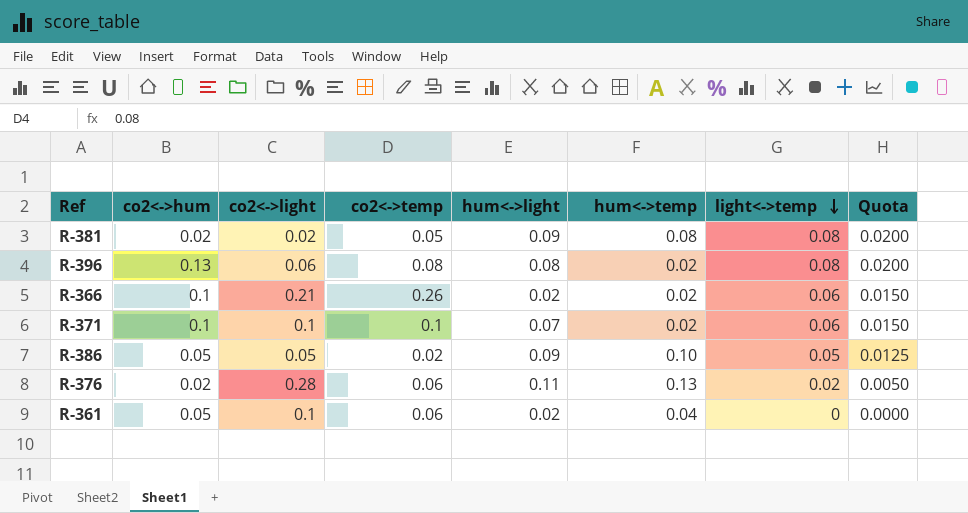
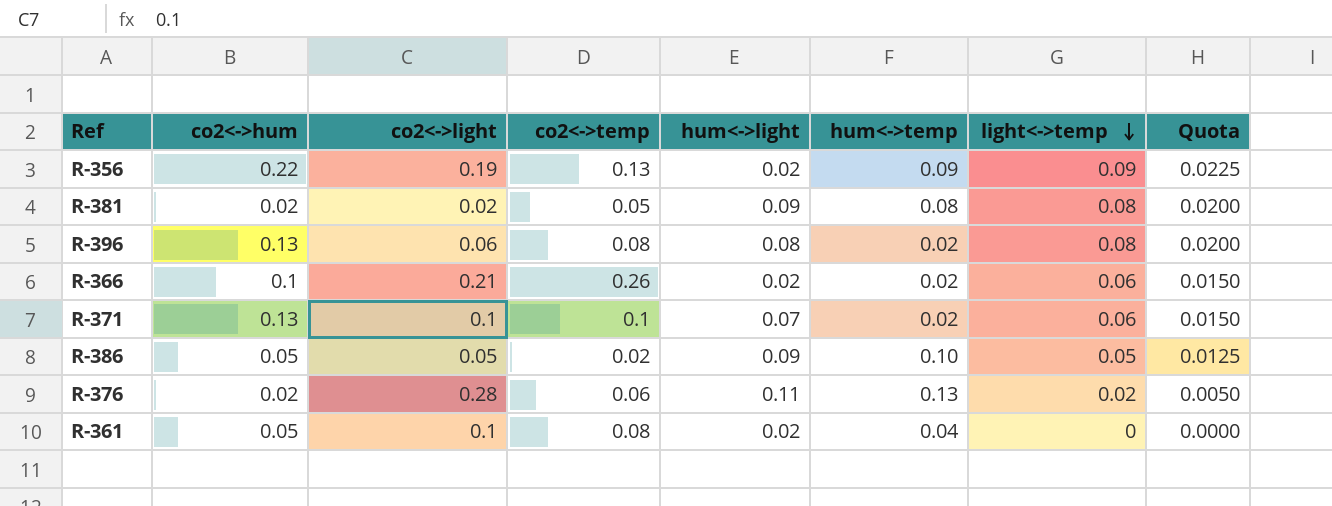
row R-356: none -> 0.22 | 0.19 | 0.13 | 0.02 | 0.09 | 0.09 | 0.0225
R-371 | co2<->hum: 0.1 -> 0.13
R-361 | co2<->temp: 0.06 -> 0.08

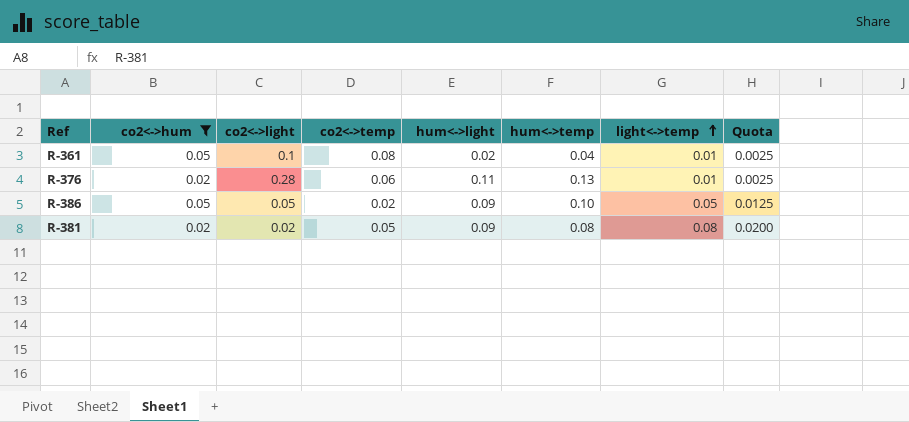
filter: none -> co2<->hum <= 0.05
row order: light<->temp descending -> light<->temp ascending
R-361 | light<->temp: 0 -> 0.01
R-361 | Quota: 0.0000 -> 0.0025
R-376 | light<->temp: 0.02 -> 0.01
R-376 | Quota: 0.0050 -> 0.0025

